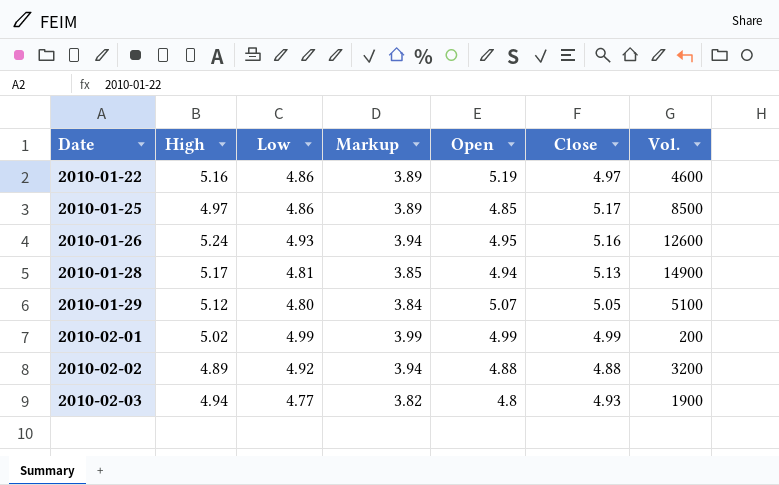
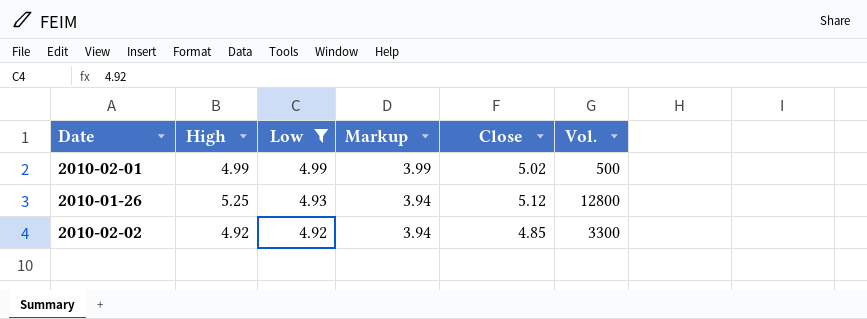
filter: none -> Low >= 4.92
row order: Date ascending -> Low descending
column Open | position: 5 -> none
2010-02-01 | High: 5.02 -> 4.99
2010-02-01 | Close: 4.99 -> 5.02
2010-02-01 | Vol.: 200 -> 500
2010-01-26 | High: 5.24 -> 5.25
2010-01-26 | Close: 5.16 -> 5.12
2010-01-26 | Vol.: 12600 -> 12800
2010-02-02 | High: 4.89 -> 4.92
2010-02-02 | Close: 4.88 -> 4.85
2010-02-02 | Vol.: 3200 -> 3300

